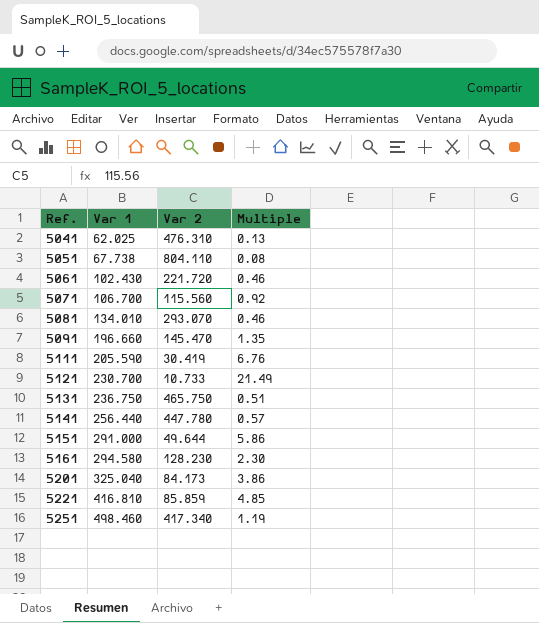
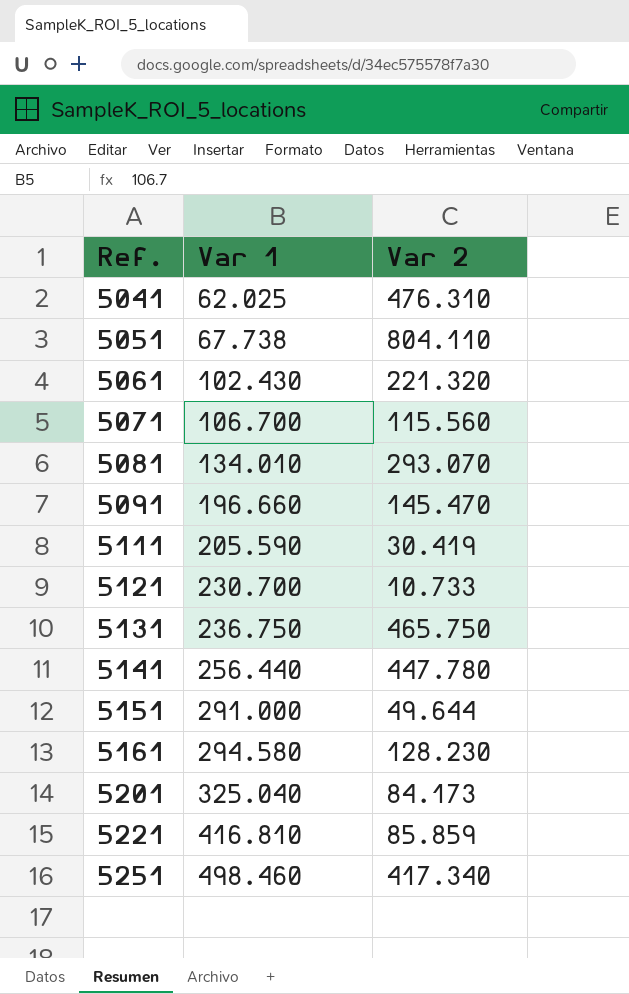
column Multiple | formula: [Var 1] / [Var 2] -> none
5061 | Var 2: 221.720 -> 221.320

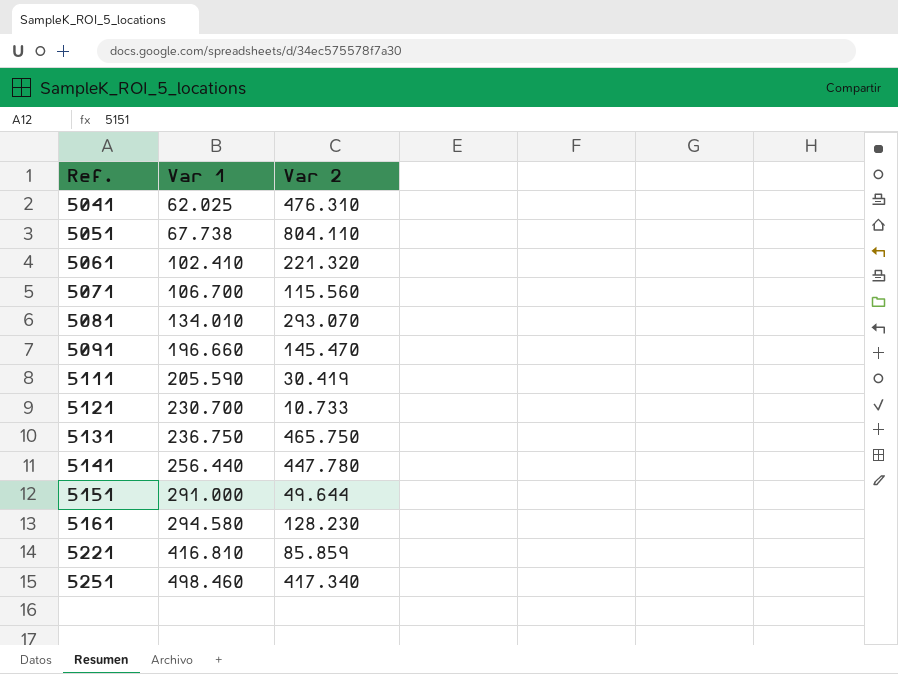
row 5201: 325.040 | 84.173 -> none
5061 | Var 1: 102.430 -> 102.410

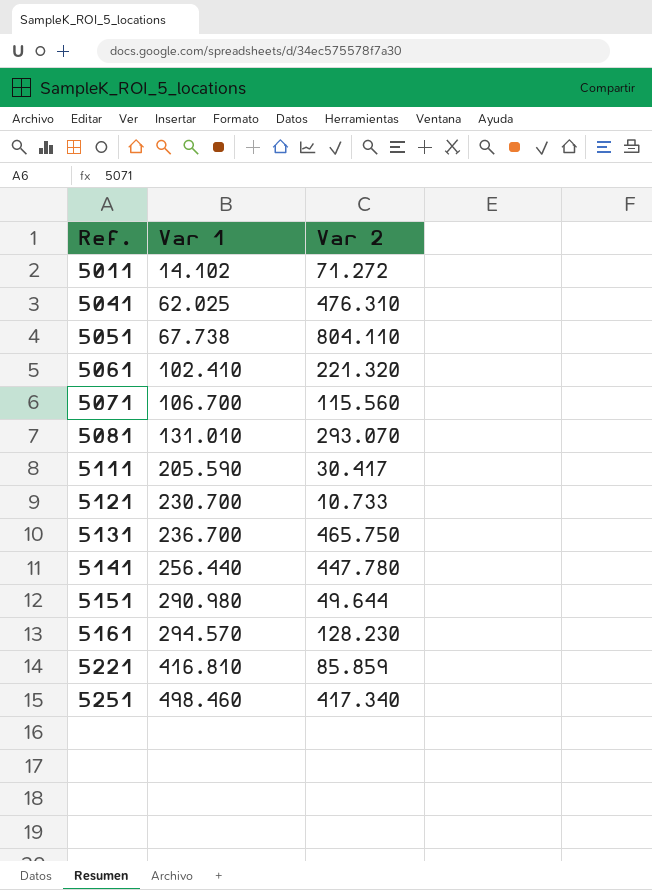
row 5091: 196.660 | 145.470 -> none
row 5011: none -> 14.102 | 71.272
5081 | Var 1: 134.010 -> 131.010
5111 | Var 2: 30.419 -> 30.417
5131 | Var 1: 236.750 -> 236.700
5151 | Var 1: 291.000 -> 290.980
5161 | Var 1: 294.580 -> 294.570

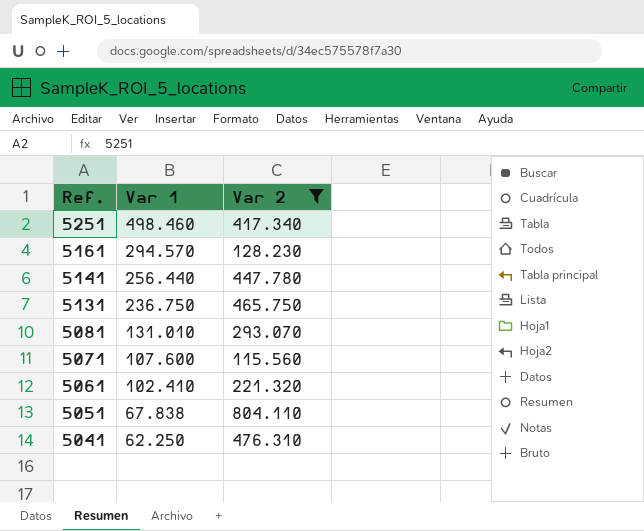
filter: none -> Var 2 >= 115.560
row order: Ref. ascending -> Ref. descending
5131 | Var 1: 236.700 -> 236.750
5071 | Var 1: 106.700 -> 107.600
5051 | Var 1: 67.738 -> 67.838
5041 | Var 1: 62.025 -> 62.250

